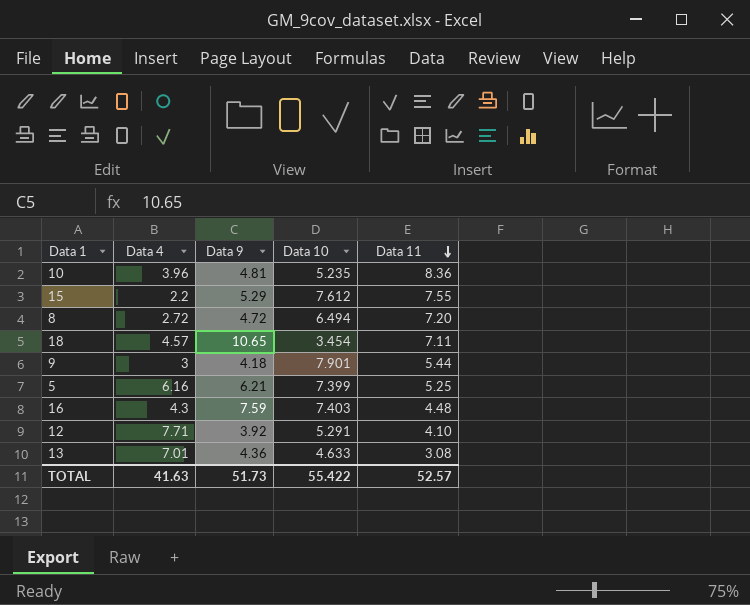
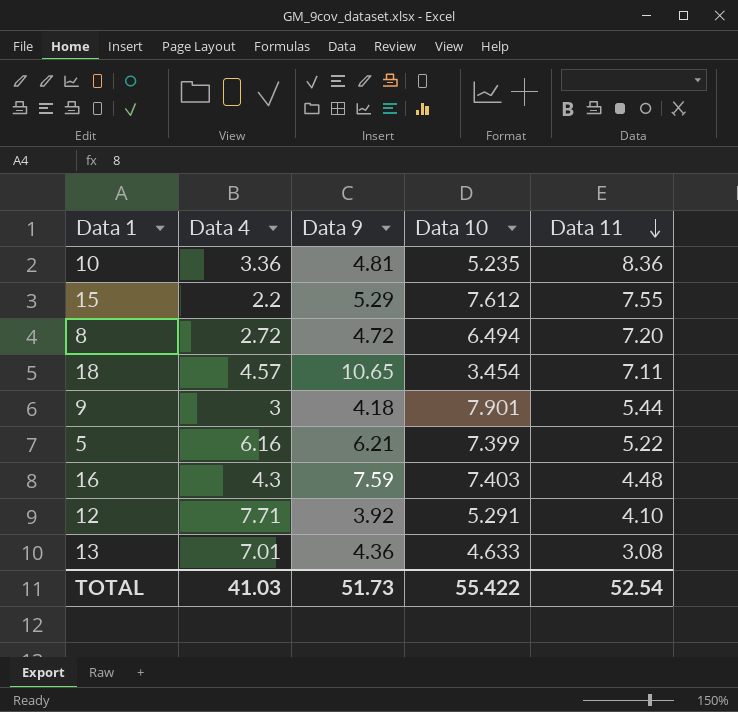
10 | Data 4: 3.96 -> 3.36
5 | Data 11: 5.25 -> 5.22
TOTAL | Data 4: 41.63 -> 41.03
TOTAL | Data 11: 52.57 -> 52.54

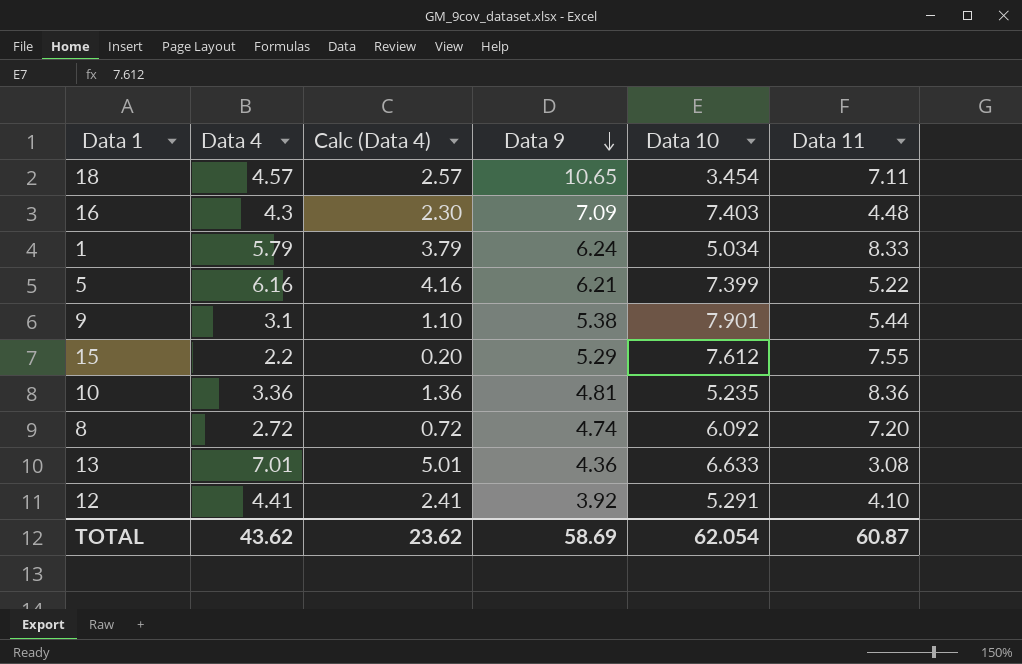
row order: Data 11 descending -> Data 9 descending
column Calc (Data 4) | formula: none -> [Data 4] - 2
16 | Data 9: 7.59 -> 7.09
row 1: none -> 5.79 | 3.79 | 6.24 | 5.034 | 8.33
9 | Data 4: 3 -> 3.1
9 | Data 9: 4.18 -> 5.38
8 | Data 9: 4.72 -> 4.74
8 | Data 10: 6.494 -> 6.092
13 | Data 10: 4.633 -> 6.633
12 | Data 4: 7.71 -> 4.41
TOTAL | Data 4: 41.03 -> 43.62
TOTAL | Data 9: 51.73 -> 58.69
TOTAL | Data 10: 55.422 -> 62.054
TOTAL | Data 11: 52.54 -> 60.87

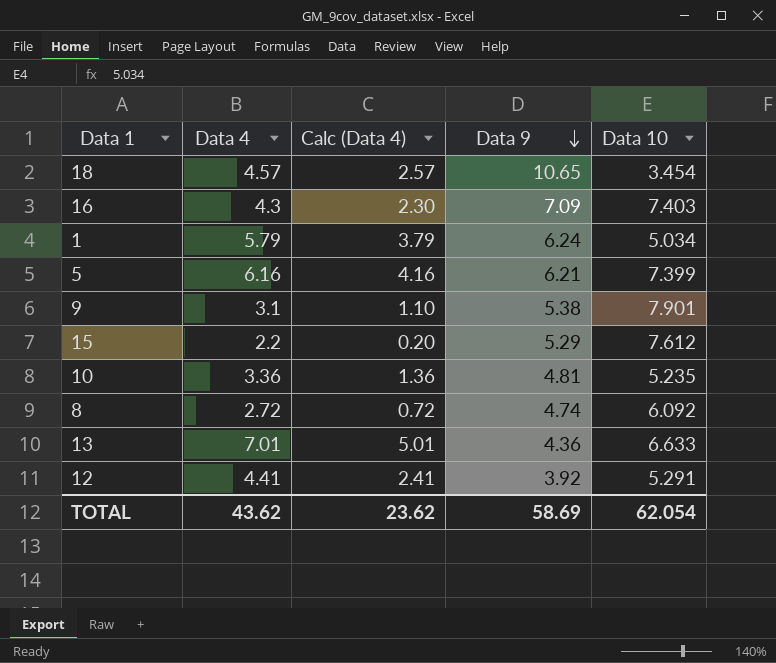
column Data 11 | position: 6 -> none

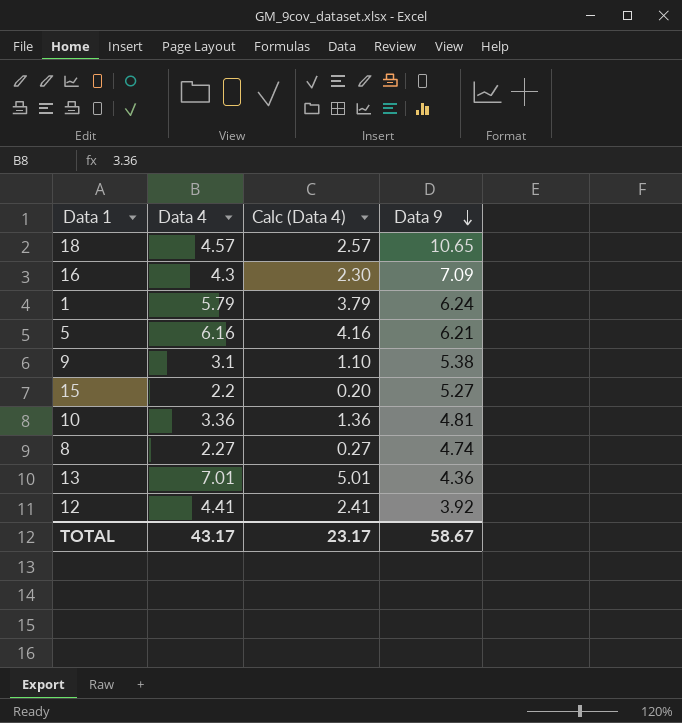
column Data 10 | position: 5 -> none
15 | Data 9: 5.29 -> 5.27
8 | Data 4: 2.72 -> 2.27
8 | Calc (Data 4): 0.72 -> 0.27
TOTAL | Data 4: 43.62 -> 43.17
TOTAL | Calc (Data 4): 23.62 -> 23.17
TOTAL | Data 9: 58.69 -> 58.67

